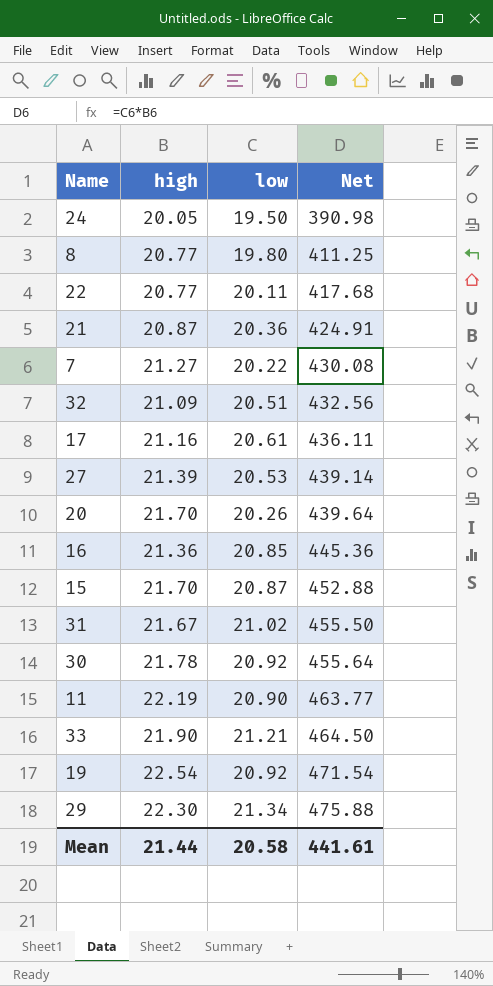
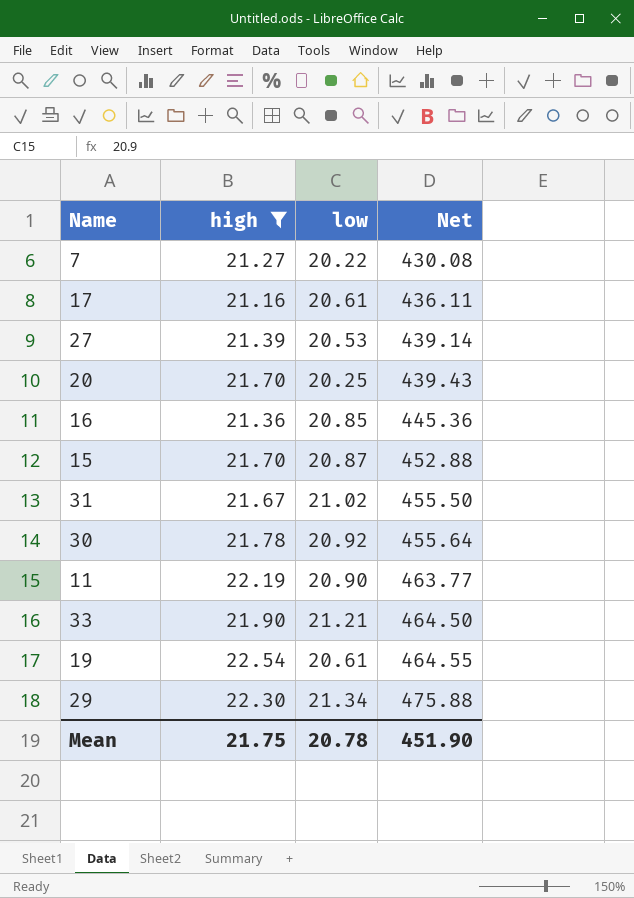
filter: none -> high >= 21.16
20 | low: 20.26 -> 20.25
20 | Net: 439.64 -> 439.43
19 | low: 20.92 -> 20.61
19 | Net: 471.54 -> 464.55
Mean | high: 21.44 -> 21.75
Mean | low: 20.58 -> 20.78
Mean | Net: 441.61 -> 451.90

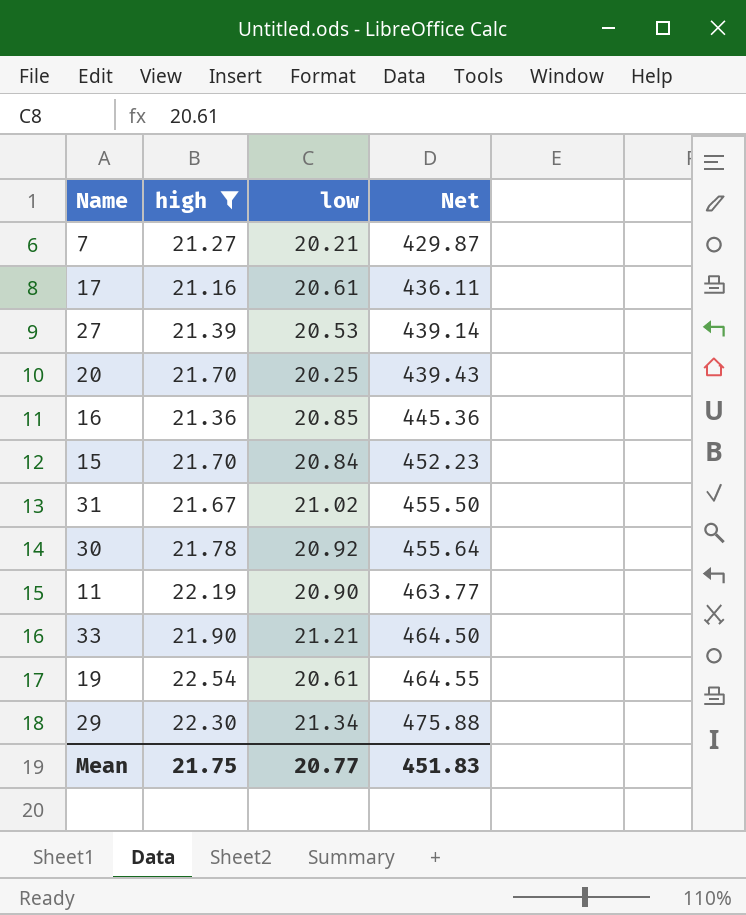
7 | low: 20.22 -> 20.21
7 | Net: 430.08 -> 429.87
15 | low: 20.87 -> 20.84
15 | Net: 452.88 -> 452.23
Mean | low: 20.78 -> 20.77
Mean | Net: 451.90 -> 451.83

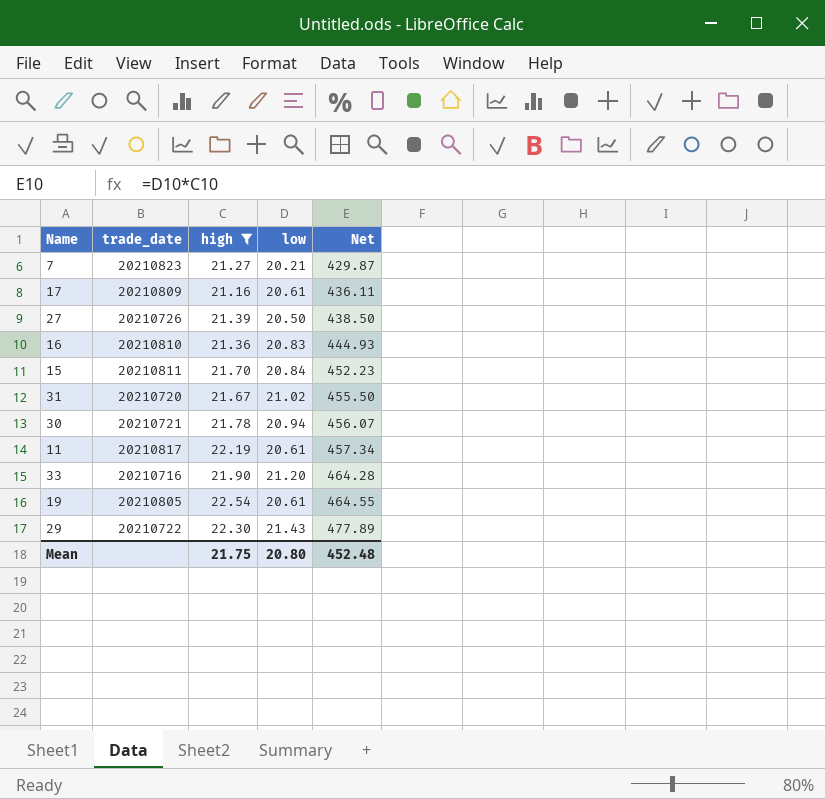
column trade_date | position: none -> 2
row 20: 21.70 | 20.25 | 439.43 -> none
27 | low: 20.53 -> 20.50
27 | Net: 439.14 -> 438.50
16 | low: 20.85 -> 20.83
16 | Net: 445.36 -> 444.93
30 | low: 20.92 -> 20.94
30 | Net: 455.64 -> 456.07
11 | low: 20.90 -> 20.61
11 | Net: 463.77 -> 457.34
33 | low: 21.21 -> 21.20
33 | Net: 464.50 -> 464.28
29 | low: 21.34 -> 21.43
29 | Net: 475.88 -> 477.89
Mean | low: 20.77 -> 20.80
Mean | Net: 451.83 -> 452.48

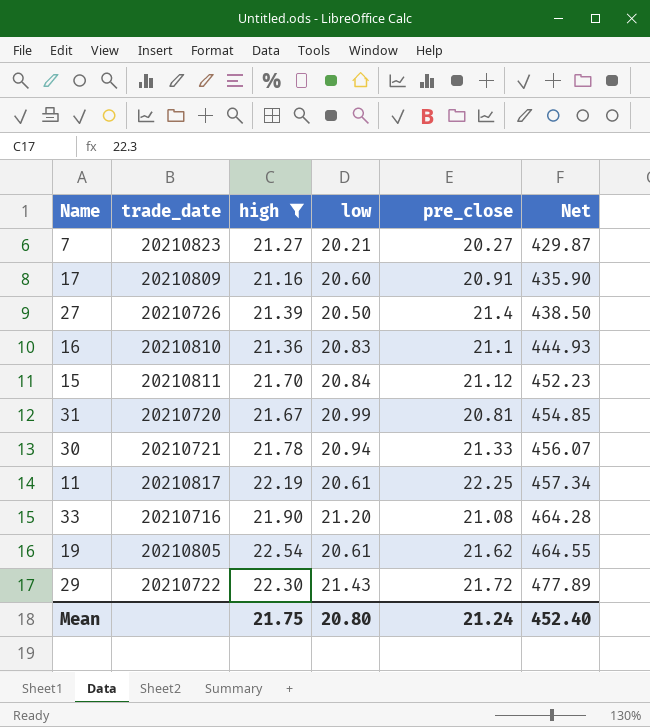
column pre_close | position: none -> 5
17 | low: 20.61 -> 20.60
17 | Net: 436.11 -> 435.90
31 | low: 21.02 -> 20.99
31 | Net: 455.50 -> 454.85
Mean | Net: 452.48 -> 452.40

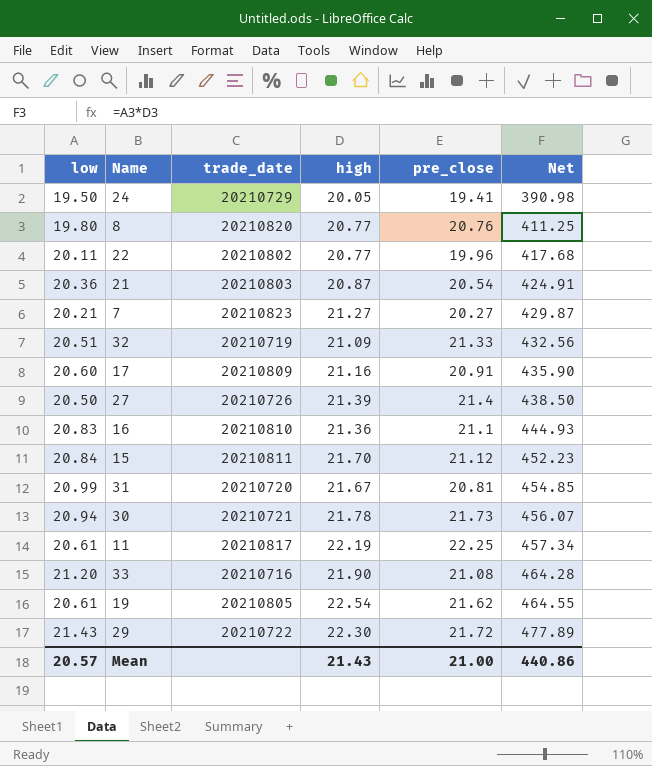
filter: high >= 21.16 -> none
column low | position: 4 -> 1
30 | pre_close: 21.33 -> 21.73
Mean | low: 20.80 -> 20.57
Mean | high: 21.75 -> 21.43
Mean | pre_close: 21.24 -> 21.00
Mean | Net: 452.40 -> 440.86

